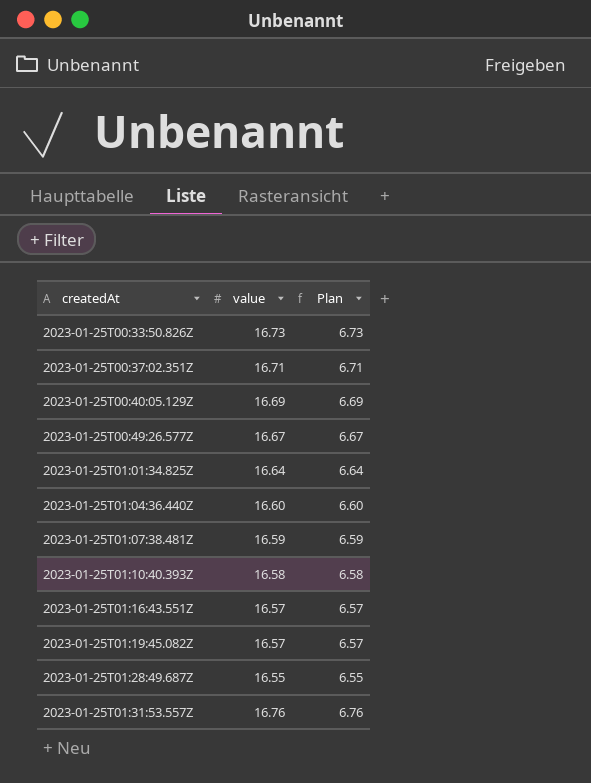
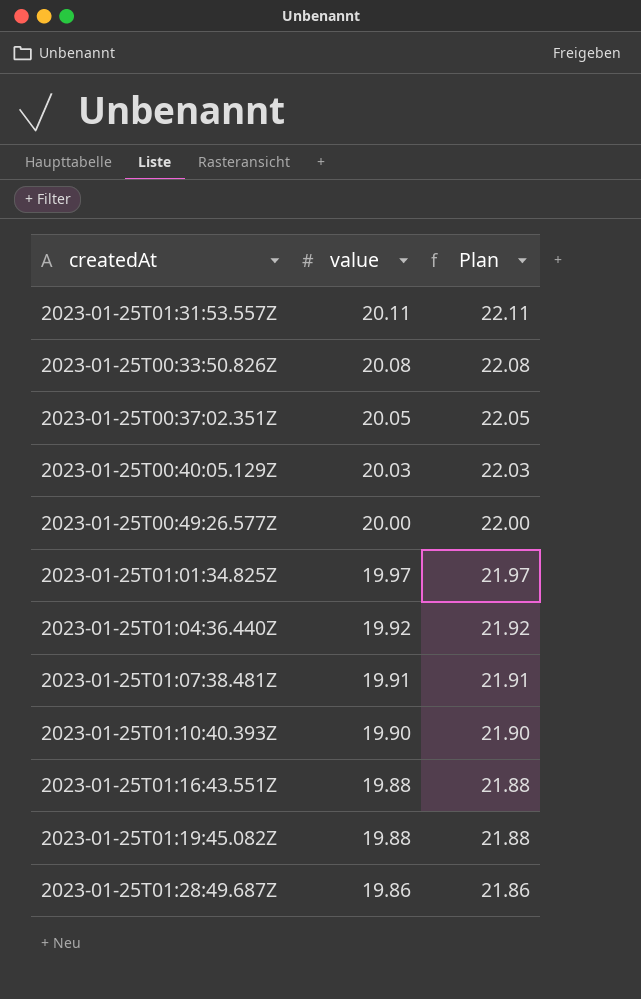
row order: createdAt ascending -> value descending
column Plan | formula: [value] - 10 -> [value] + 2
2023-01-25T01:31:53.557Z | value: 16.76 -> 20.11
2023-01-25T00:33:50.826Z | value: 16.73 -> 20.08
2023-01-25T00:37:02.351Z | value: 16.71 -> 20.05
2023-01-25T00:40:05.129Z | value: 16.69 -> 20.03
2023-01-25T00:49:26.577Z | value: 16.67 -> 20.00
2023-01-25T01:01:34.825Z | value: 16.64 -> 19.97
2023-01-25T01:04:36.440Z | value: 16.60 -> 19.92
2023-01-25T01:07:38.481Z | value: 16.59 -> 19.91
2023-01-25T01:10:40.393Z | value: 16.58 -> 19.90
2023-01-25T01:16:43.551Z | value: 16.57 -> 19.88
2023-01-25T01:19:45.082Z | value: 16.57 -> 19.88
2023-01-25T01:28:49.687Z | value: 16.55 -> 19.86

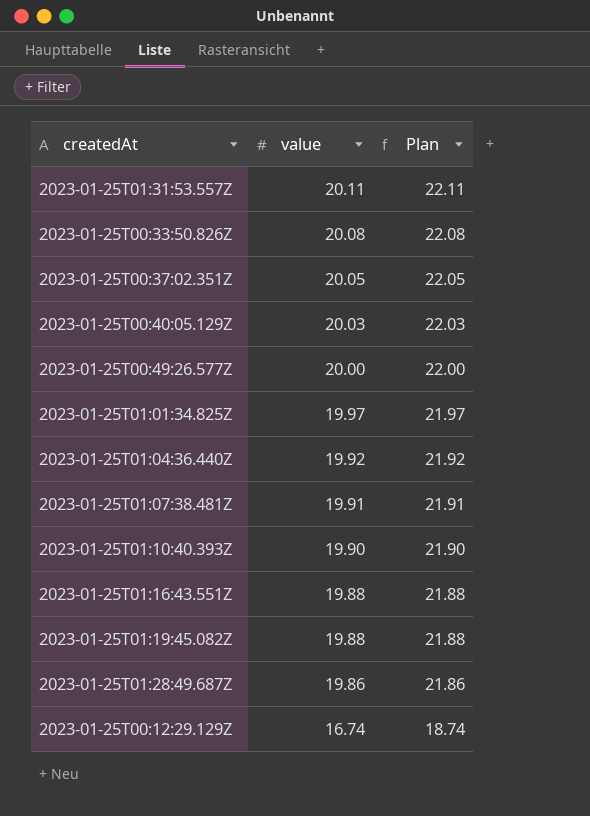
row 2023-01-25T00:12:29.129Z: none -> 16.74 | 18.74

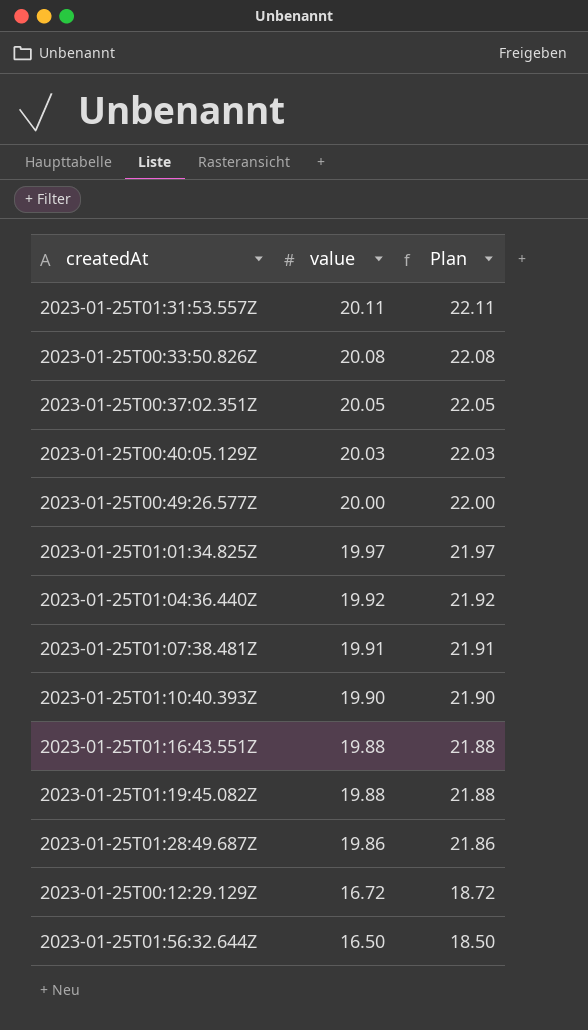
2023-01-25T00:12:29.129Z | value: 16.74 -> 16.72
2023-01-25T00:12:29.129Z | Plan: 18.74 -> 18.72
row 2023-01-25T01:56:32.644Z: none -> 16.50 | 18.50

